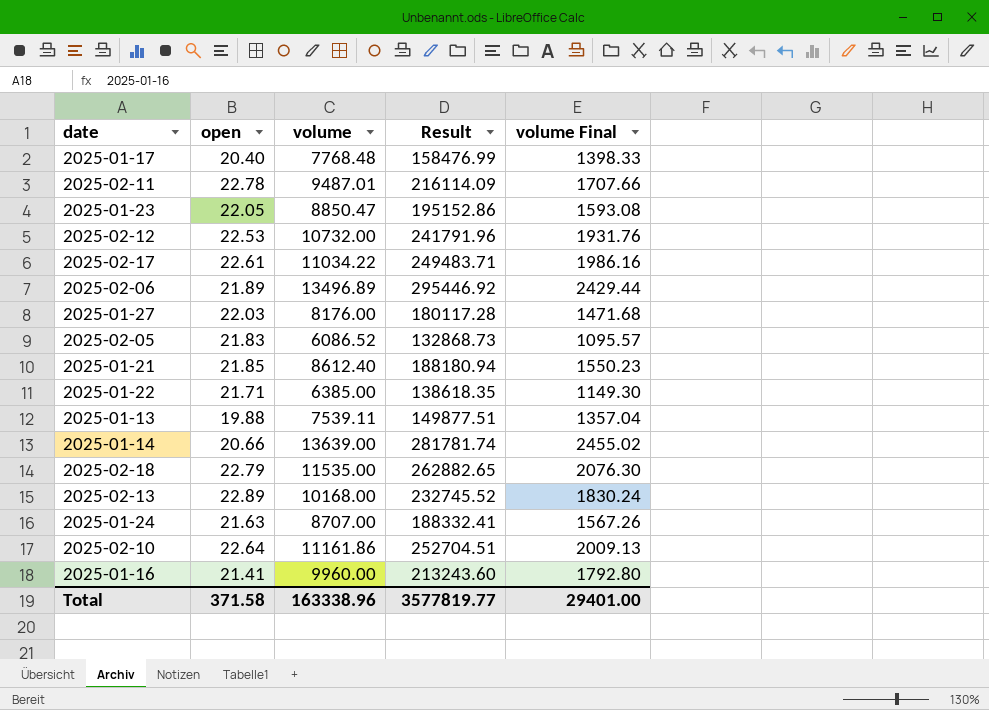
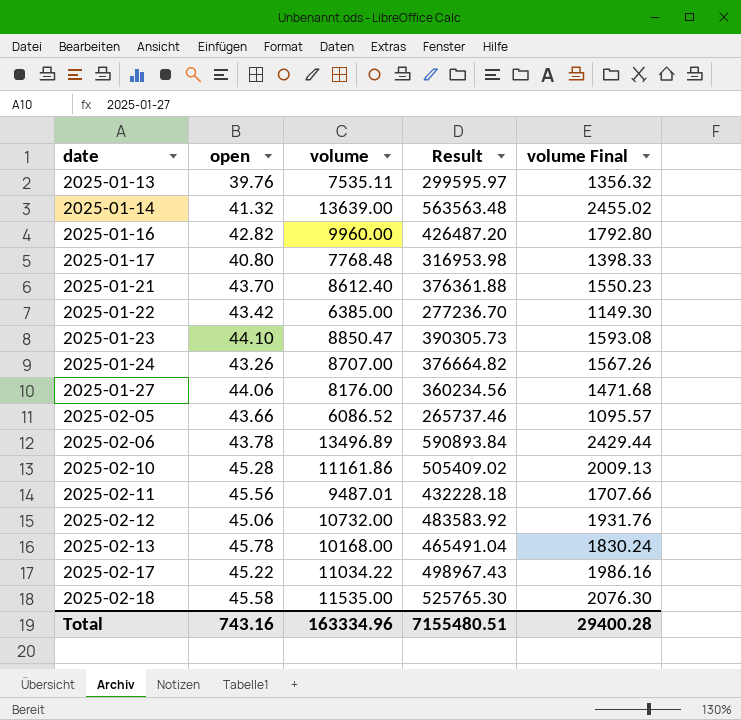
row order: none -> date ascending
2025-01-13 | open: 19.88 -> 39.76
2025-01-13 | volume: 7539.11 -> 7535.11
2025-01-13 | Result: 149877.51 -> 299595.97
2025-01-13 | volume Final: 1357.04 -> 1356.32
2025-01-14 | open: 20.66 -> 41.32
2025-01-14 | Result: 281781.74 -> 563563.48
2025-01-16 | open: 21.41 -> 42.82
2025-01-16 | Result: 213243.60 -> 426487.20
2025-01-17 | open: 20.40 -> 40.80
2025-01-17 | Result: 158476.99 -> 316953.98
2025-01-21 | open: 21.85 -> 43.70
2025-01-21 | Result: 188180.94 -> 376361.88
2025-01-22 | open: 21.71 -> 43.42
2025-01-22 | Result: 138618.35 -> 277236.70
2025-01-23 | open: 22.05 -> 44.10
2025-01-23 | Result: 195152.86 -> 390305.73
2025-01-24 | open: 21.63 -> 43.26
2025-01-24 | Result: 188332.41 -> 376664.82
2025-01-27 | open: 22.03 -> 44.06
2025-01-27 | Result: 180117.28 -> 360234.56
2025-02-05 | open: 21.83 -> 43.66
2025-02-05 | Result: 132868.73 -> 265737.46
2025-02-06 | open: 21.89 -> 43.78
2025-02-06 | Result: 295446.92 -> 590893.84
2025-02-10 | open: 22.64 -> 45.28
2025-02-10 | Result: 252704.51 -> 505409.02
2025-02-11 | open: 22.78 -> 45.56
2025-02-11 | Result: 216114.09 -> 432228.18
2025-02-12 | open: 22.53 -> 45.06
2025-02-12 | Result: 241791.96 -> 483583.92
2025-02-13 | open: 22.89 -> 45.78
2025-02-13 | Result: 232745.52 -> 465491.04
2025-02-17 | open: 22.61 -> 45.22
2025-02-17 | Result: 249483.71 -> 498967.43
2025-02-18 | open: 22.79 -> 45.58
2025-02-18 | Result: 262882.65 -> 525765.30
Total | open: 371.58 -> 743.16
Total | volume: 163338.96 -> 163334.96
Total | Result: 3577819.77 -> 7155480.51
Total | volume Final: 29401.00 -> 29400.28

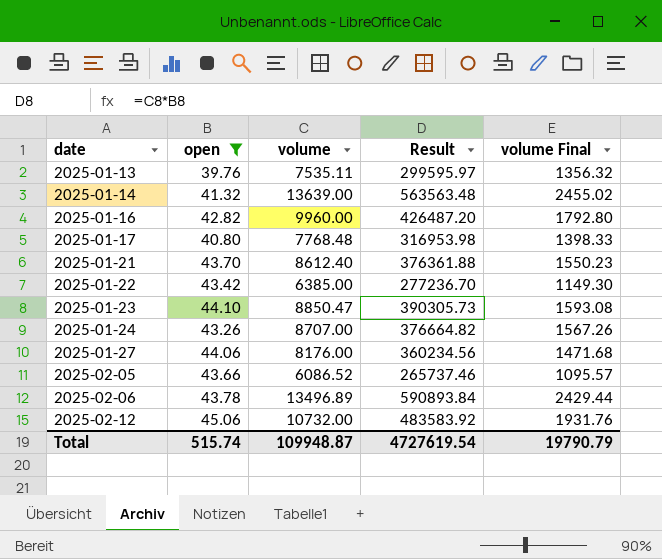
filter: none -> open <= 45.06
Total | open: 743.16 -> 515.74
Total | volume: 163334.96 -> 109948.87
Total | Result: 7155480.51 -> 4727619.54
Total | volume Final: 29400.28 -> 19790.79

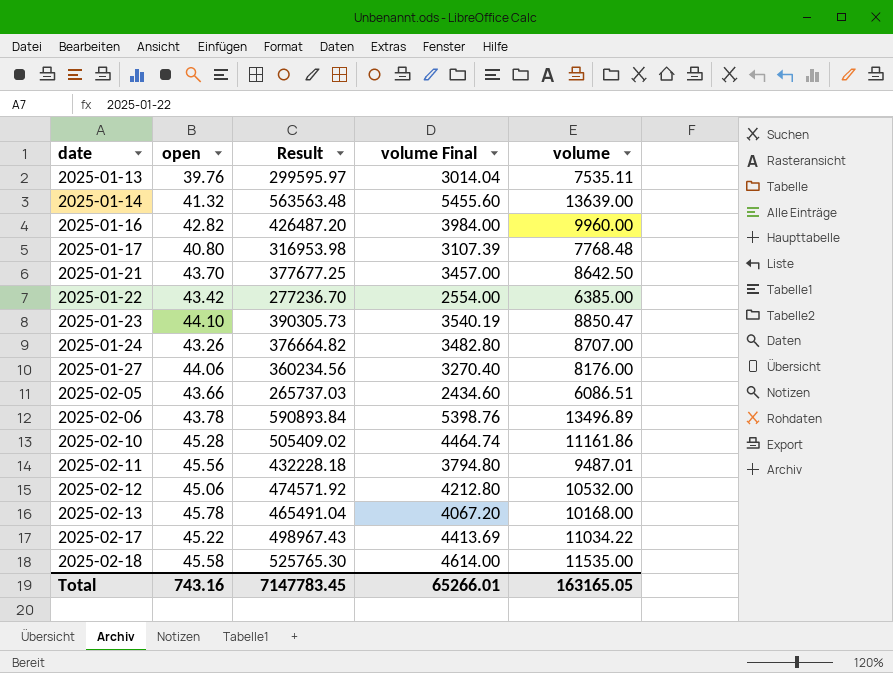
filter: open <= 45.06 -> none
column volume Final | formula: [volume] * 0.18 -> [volume] * 0.4
column volume | position: 3 -> 5
2025-01-21 | Result: 376361.88 -> 377677.25
2025-01-21 | volume: 8612.40 -> 8642.50
2025-02-05 | Result: 265737.46 -> 265737.03
2025-02-05 | volume: 6086.52 -> 6086.51
2025-02-12 | Result: 483583.92 -> 474571.92
2025-02-12 | volume: 10732.00 -> 10532.00
Total | open: 515.74 -> 743.16
Total | Result: 4727619.54 -> 7147783.45
Total | volume Final: 19790.79 -> 65266.01
Total | volume: 109948.87 -> 163165.05

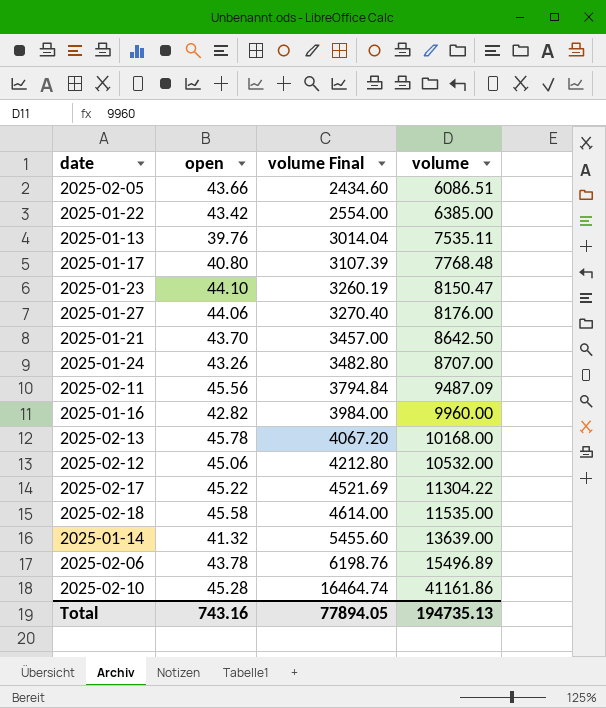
row order: date ascending -> volume Final ascending
column Result | formula: [open] * [volume] -> none
2025-01-23 | volume Final: 3540.19 -> 3260.19
2025-01-23 | volume: 8850.47 -> 8150.47
2025-02-11 | volume Final: 3794.80 -> 3794.84
2025-02-11 | volume: 9487.01 -> 9487.09
2025-02-17 | volume Final: 4413.69 -> 4521.69
2025-02-17 | volume: 11034.22 -> 11304.22
2025-02-06 | volume Final: 5398.76 -> 6198.76
2025-02-06 | volume: 13496.89 -> 15496.89
2025-02-10 | volume Final: 4464.74 -> 16464.74
2025-02-10 | volume: 11161.86 -> 41161.86
Total | volume Final: 65266.01 -> 77894.05
Total | volume: 163165.05 -> 194735.13

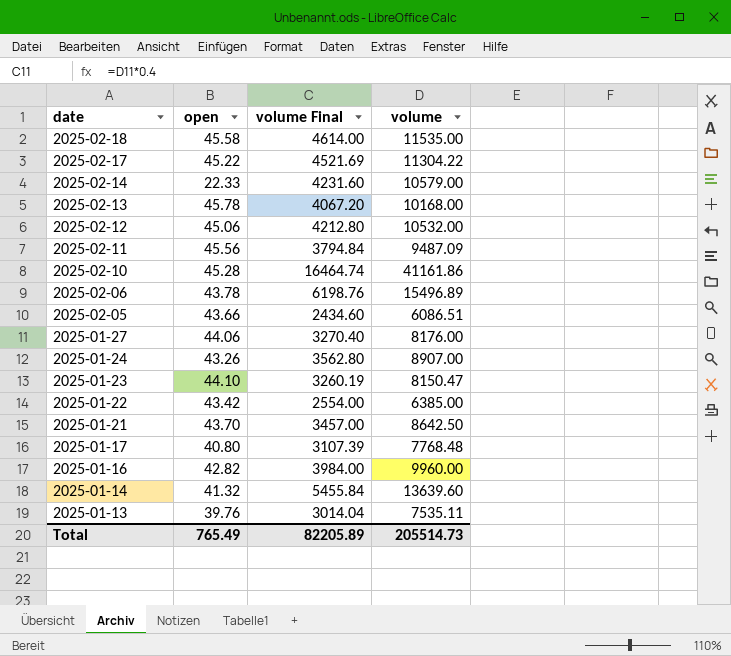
row order: volume Final ascending -> date descending
row 2025-02-14: none -> 22.33 | 4231.60 | 10579.00
2025-01-24 | volume Final: 3482.80 -> 3562.80
2025-01-24 | volume: 8707.00 -> 8907.00
2025-01-14 | volume Final: 5455.60 -> 5455.84
2025-01-14 | volume: 13639.00 -> 13639.60
Total | open: 743.16 -> 765.49
Total | volume Final: 77894.05 -> 82205.89
Total | volume: 194735.13 -> 205514.73

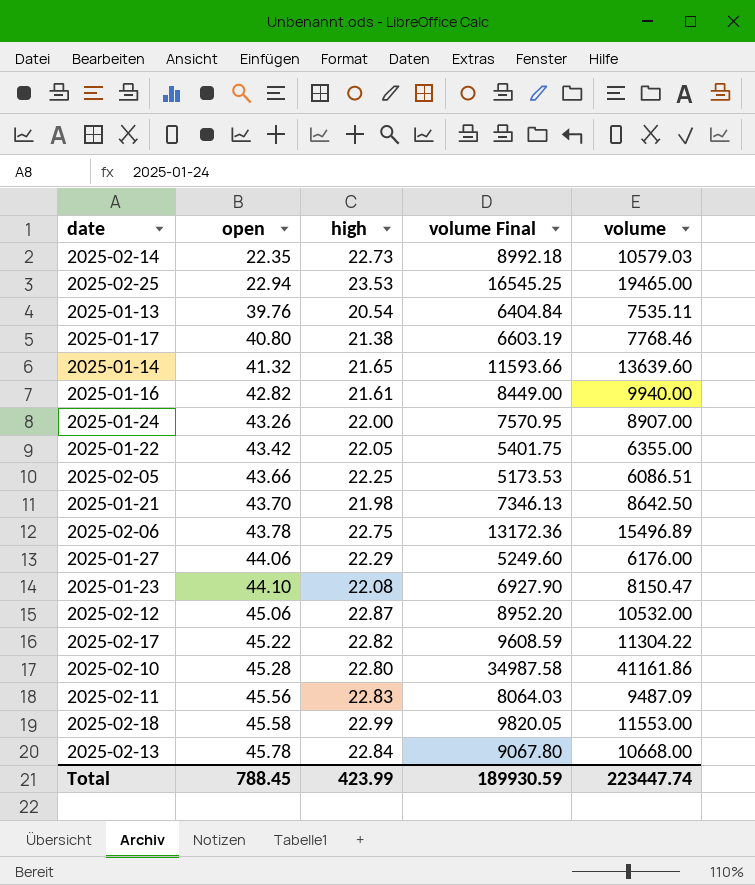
row order: date descending -> open ascending
column high | position: none -> 3
column volume Final | formula: [volume] * 0.4 -> [volume] * 0.85
2025-02-14 | open: 22.33 -> 22.35
2025-02-14 | volume: 10579.00 -> 10579.03
row 2025-02-25: none -> 22.94 | 23.53 | 16545.25 | 19465.00
2025-01-17 | volume: 7768.48 -> 7768.46
2025-01-16 | volume: 9960.00 -> 9940.00
2025-01-22 | volume: 6385.00 -> 6355.00
2025-01-27 | volume: 8176.00 -> 6176.00
2025-02-18 | volume: 11535.00 -> 11553.00
2025-02-13 | volume: 10168.00 -> 10668.00
Total | open: 765.49 -> 788.45
Total | volume Final: 82205.89 -> 189930.59
Total | volume: 205514.73 -> 223447.74

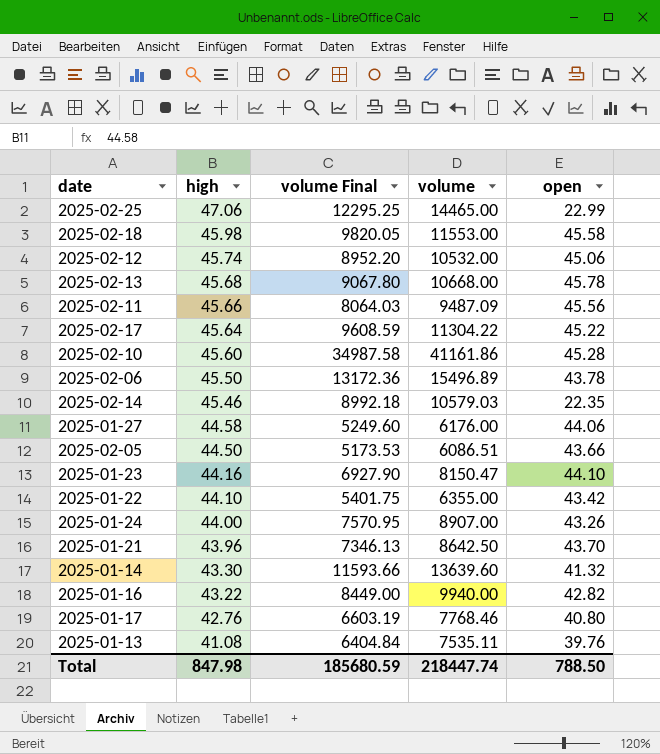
row order: open ascending -> high descending
column open | position: 2 -> 5
2025-02-25 | high: 23.53 -> 47.06
2025-02-25 | volume Final: 16545.25 -> 12295.25
2025-02-25 | volume: 19465.00 -> 14465.00
2025-02-25 | open: 22.94 -> 22.99
2025-02-18 | high: 22.99 -> 45.98
2025-02-12 | high: 22.87 -> 45.74
2025-02-13 | high: 22.84 -> 45.68
2025-02-11 | high: 22.83 -> 45.66
2025-02-17 | high: 22.82 -> 45.64
2025-02-10 | high: 22.80 -> 45.60
2025-02-06 | high: 22.75 -> 45.50
2025-02-14 | high: 22.73 -> 45.46
2025-01-27 | high: 22.29 -> 44.58
2025-02-05 | high: 22.25 -> 44.50
2025-01-23 | high: 22.08 -> 44.16
2025-01-22 | high: 22.05 -> 44.10
2025-01-24 | high: 22.00 -> 44.00
2025-01-21 | high: 21.98 -> 43.96
2025-01-14 | high: 21.65 -> 43.30
2025-01-16 | high: 21.61 -> 43.22
2025-01-17 | high: 21.38 -> 42.76
2025-01-13 | high: 20.54 -> 41.08
Total | high: 423.99 -> 847.98
Total | volume Final: 189930.59 -> 185680.59
Total | volume: 223447.74 -> 218447.74
Total | open: 788.45 -> 788.50

